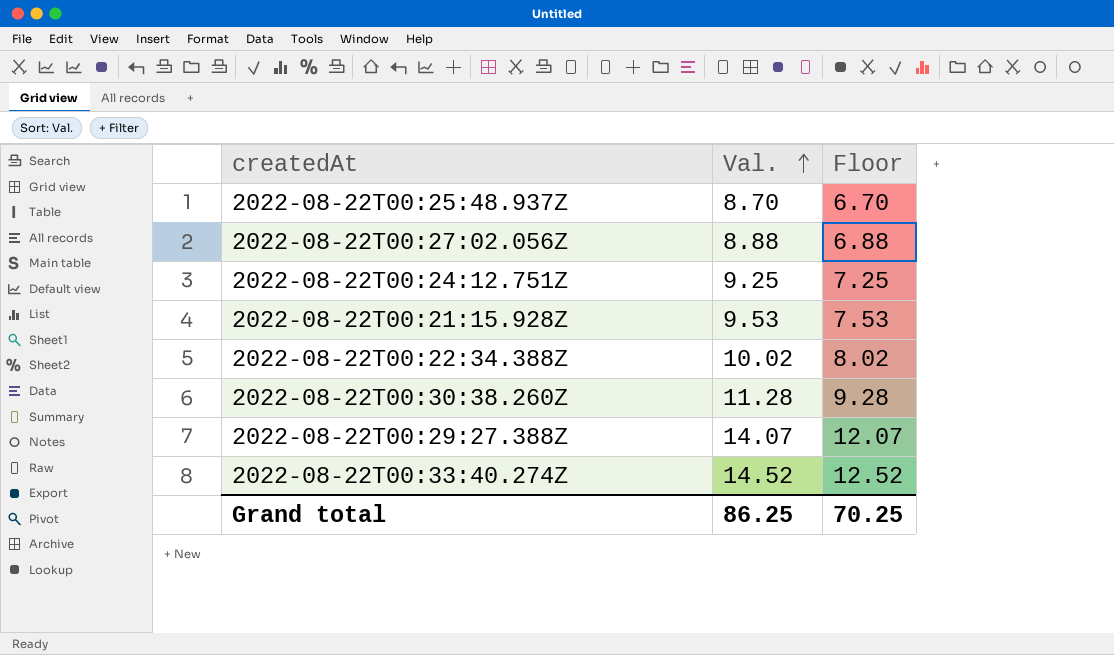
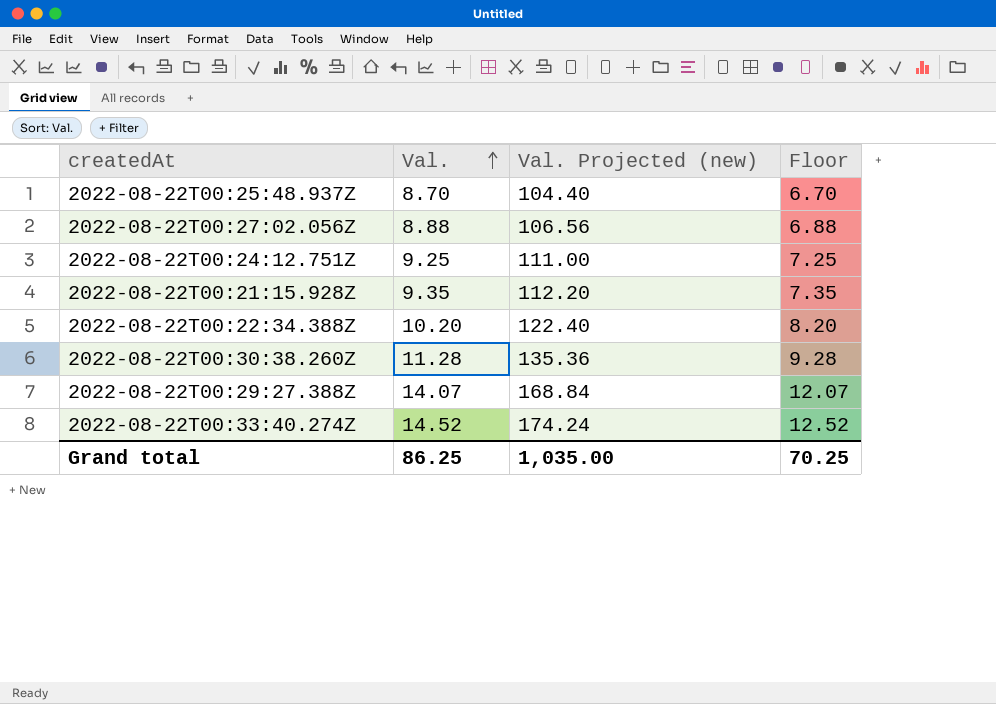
column Val. Projected (new) | formula: none -> [Val.] * 12
2022-08-22T00:21:15.928Z | Val.: 9.53 -> 9.35
2022-08-22T00:21:15.928Z | Floor: 7.53 -> 7.35
2022-08-22T00:22:34.388Z | Val.: 10.02 -> 10.20
2022-08-22T00:22:34.388Z | Floor: 8.02 -> 8.20

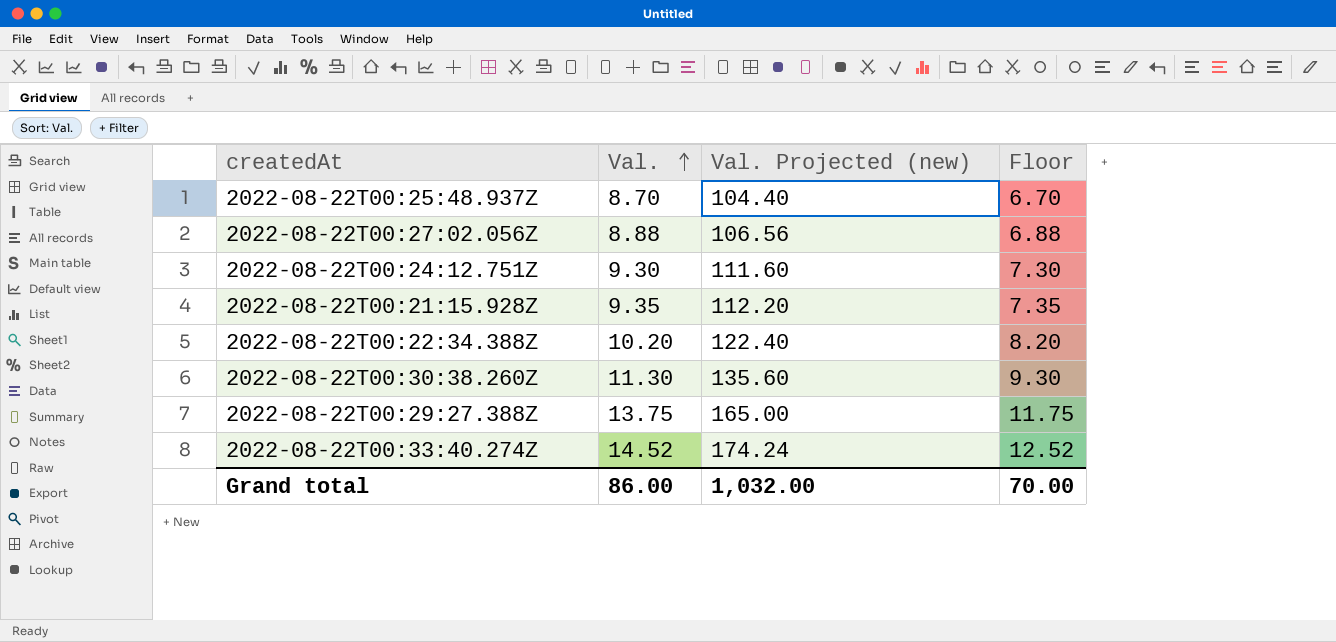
2022-08-22T00:24:12.751Z | Val.: 9.25 -> 9.30
2022-08-22T00:24:12.751Z | Val. Projected (new): 111.00 -> 111.60
2022-08-22T00:24:12.751Z | Floor: 7.25 -> 7.30
2022-08-22T00:30:38.260Z | Val.: 11.28 -> 11.30
2022-08-22T00:30:38.260Z | Val. Projected (new): 135.36 -> 135.60
2022-08-22T00:30:38.260Z | Floor: 9.28 -> 9.30
2022-08-22T00:29:27.388Z | Val.: 14.07 -> 13.75
2022-08-22T00:29:27.388Z | Val. Projected (new): 168.84 -> 165.00
2022-08-22T00:29:27.388Z | Floor: 12.07 -> 11.75
Grand total | Val.: 86.25 -> 86.00
Grand total | Val. Projected (new): 1,035.00 -> 1,032.00
Grand total | Floor: 70.25 -> 70.00

